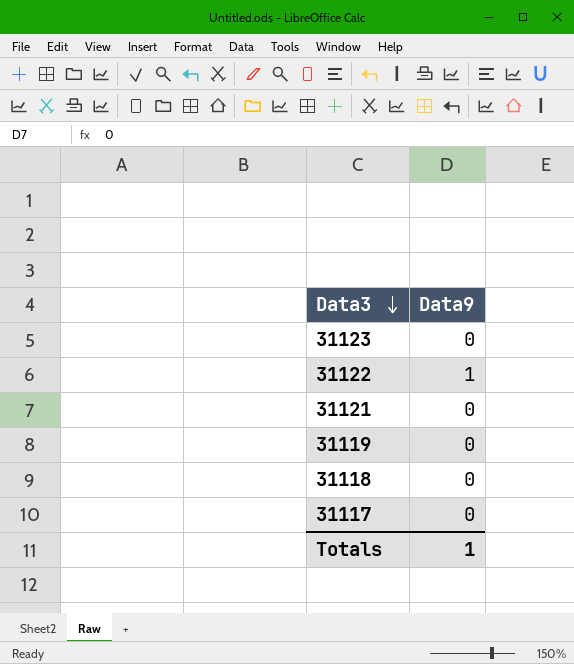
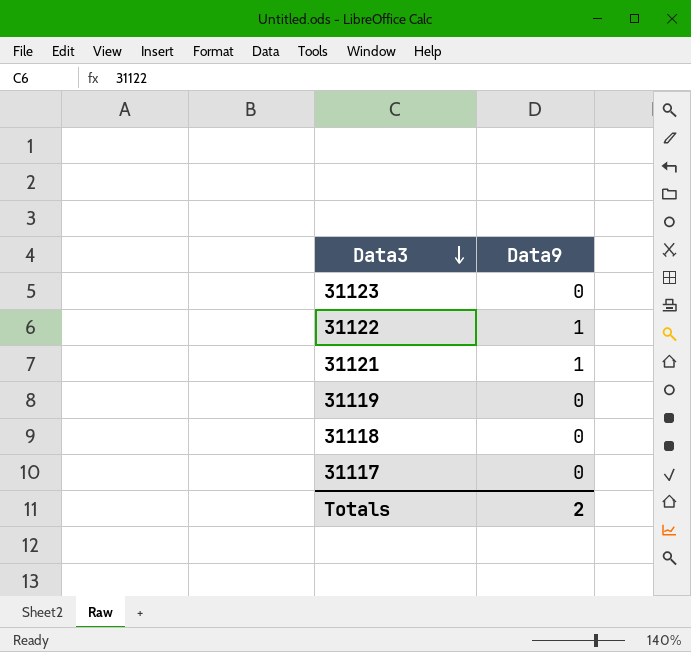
31121 | Data9: 0 -> 1
Totals | Data9: 1 -> 2

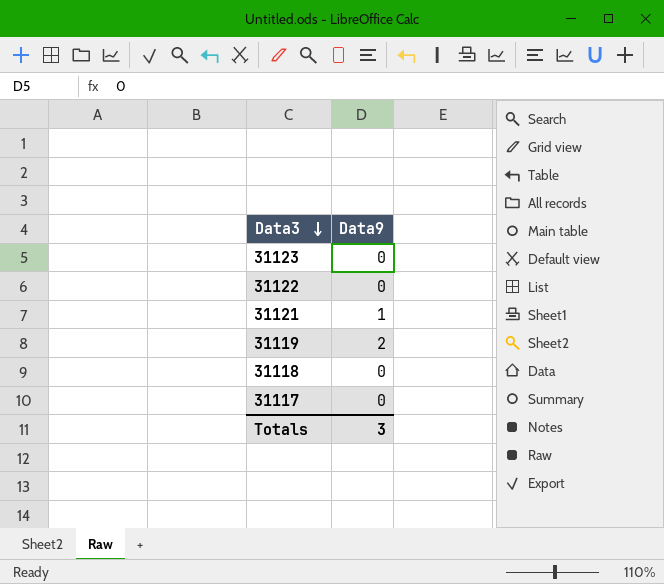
31122 | Data9: 1 -> 0
31119 | Data9: 0 -> 2
Totals | Data9: 2 -> 3

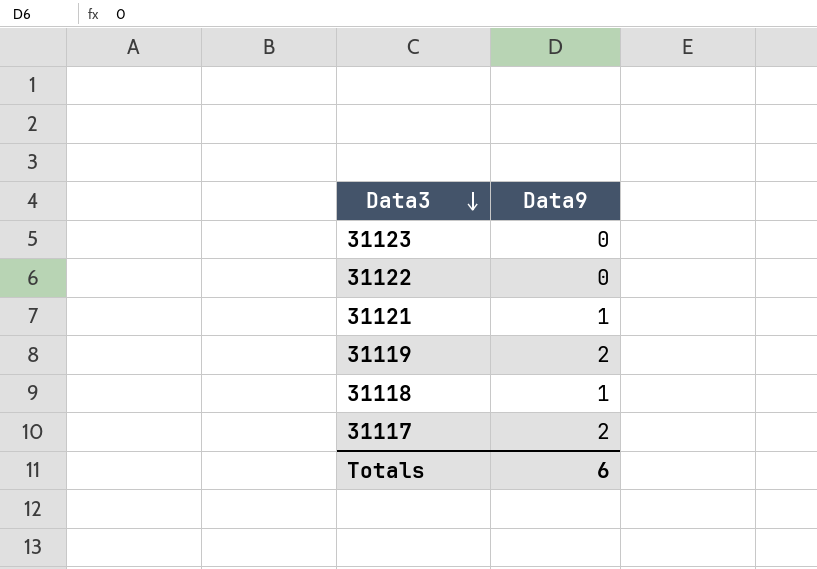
31118 | Data9: 0 -> 1
31117 | Data9: 0 -> 2
Totals | Data9: 3 -> 6

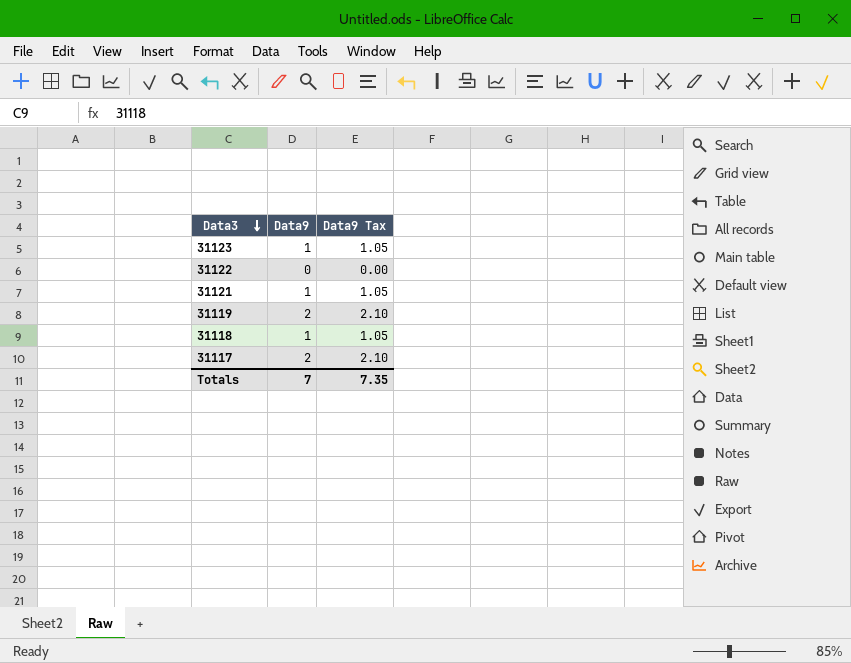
column Data9 Tax | formula: none -> [Data9] * 1.05
31123 | Data9: 0 -> 1
Totals | Data9: 6 -> 7

